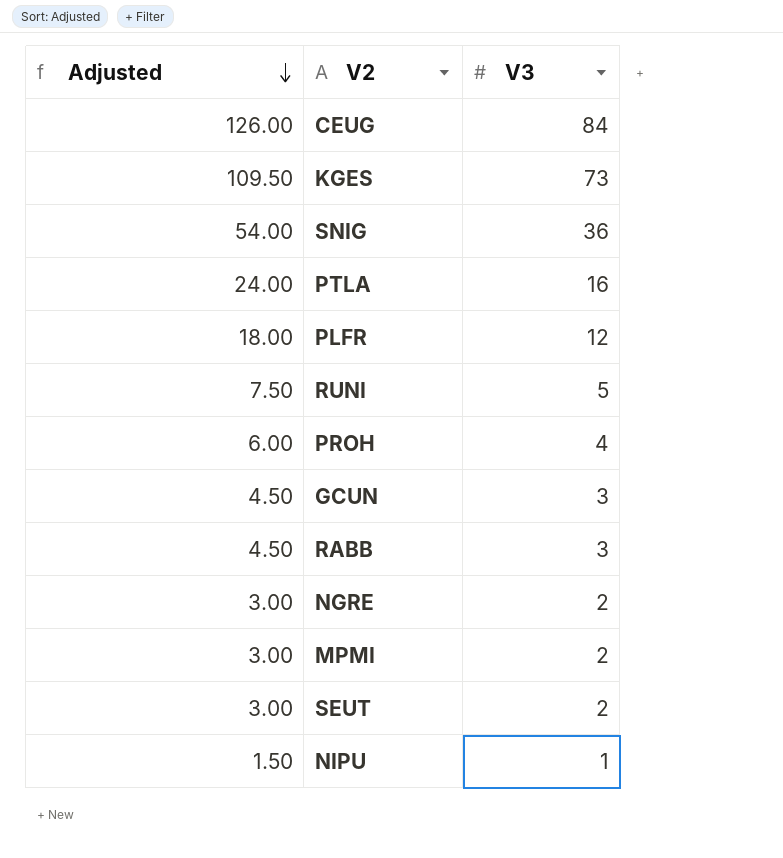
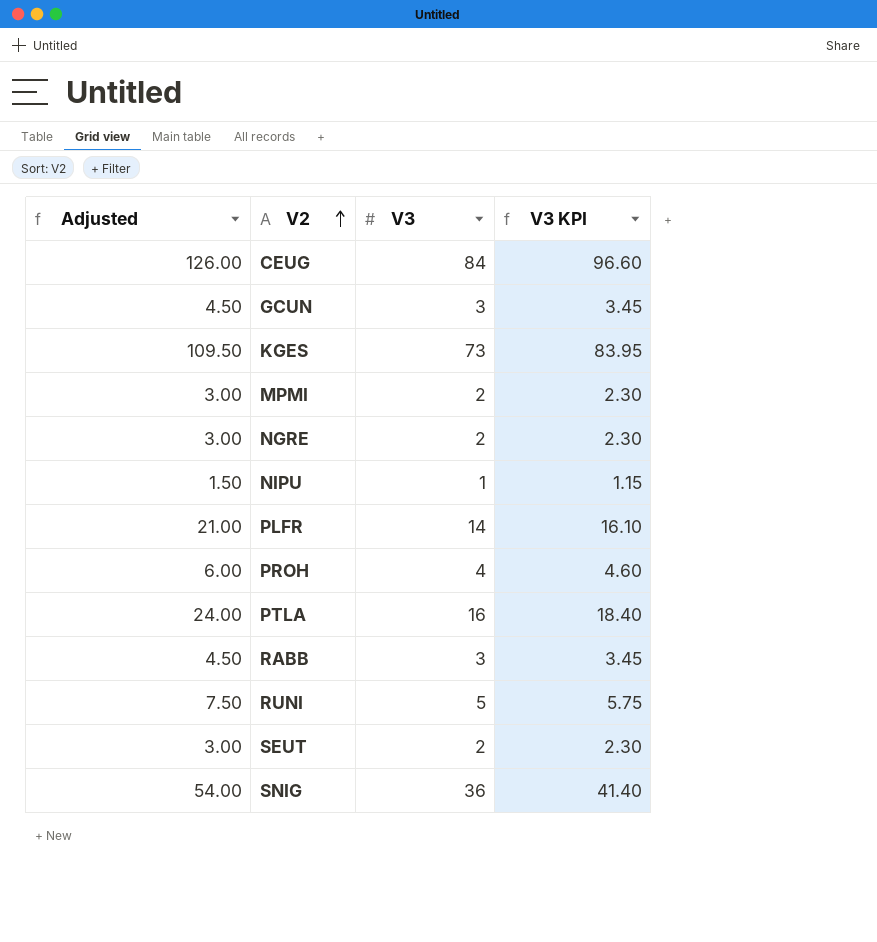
row order: Adjusted descending -> V2 ascending
column V3 KPI | formula: none -> [V3] * 1.15
PLFR | Adjusted: 18.00 -> 21.00
PLFR | V3: 12 -> 14

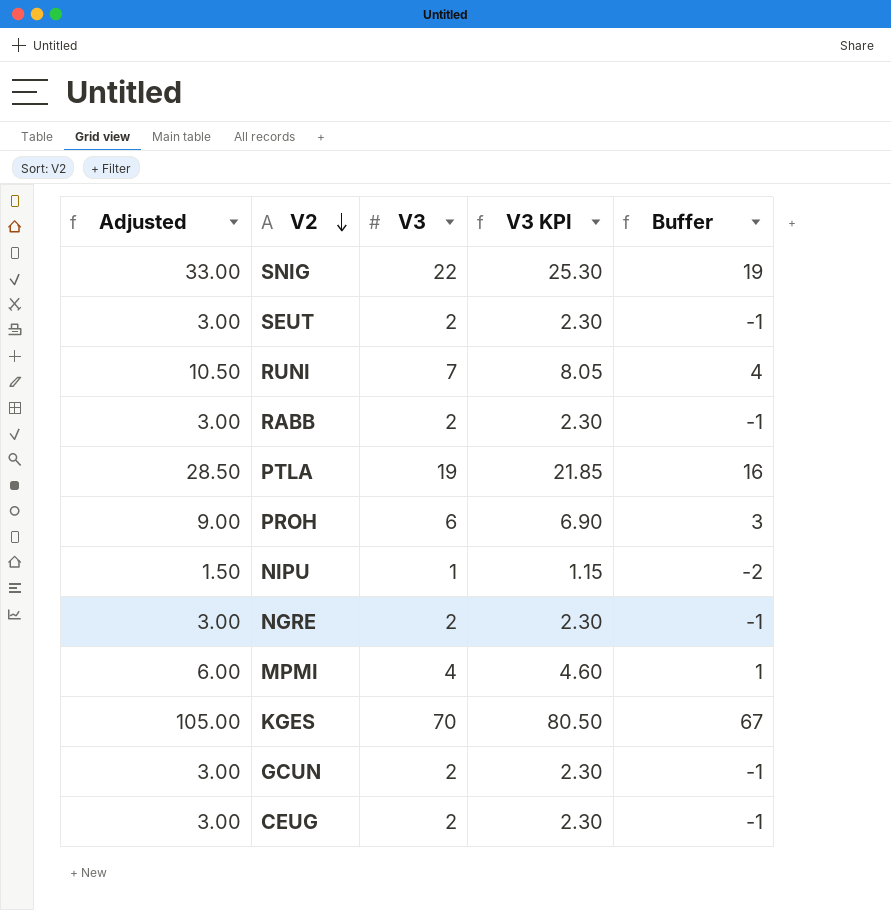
row order: V2 ascending -> V2 descending
column Buffer | formula: none -> [V3] - 3
row PLFR: 21.00 | 14 | 16.10 -> none
SNIG | Adjusted: 54.00 -> 33.00
SNIG | V3: 36 -> 22
SNIG | V3 KPI: 41.40 -> 25.30
RUNI | Adjusted: 7.50 -> 10.50
RUNI | V3: 5 -> 7
RUNI | V3 KPI: 5.75 -> 8.05
RABB | Adjusted: 4.50 -> 3.00
RABB | V3: 3 -> 2
RABB | V3 KPI: 3.45 -> 2.30
PTLA | Adjusted: 24.00 -> 28.50
PTLA | V3: 16 -> 19
PTLA | V3 KPI: 18.40 -> 21.85
PROH | Adjusted: 6.00 -> 9.00
PROH | V3: 4 -> 6
PROH | V3 KPI: 4.60 -> 6.90
MPMI | Adjusted: 3.00 -> 6.00
MPMI | V3: 2 -> 4
MPMI | V3 KPI: 2.30 -> 4.60
KGES | Adjusted: 109.50 -> 105.00
KGES | V3: 73 -> 70
KGES | V3 KPI: 83.95 -> 80.50
GCUN | Adjusted: 4.50 -> 3.00
GCUN | V3: 3 -> 2
GCUN | V3 KPI: 3.45 -> 2.30
CEUG | Adjusted: 126.00 -> 3.00
CEUG | V3: 84 -> 2
CEUG | V3 KPI: 96.60 -> 2.30

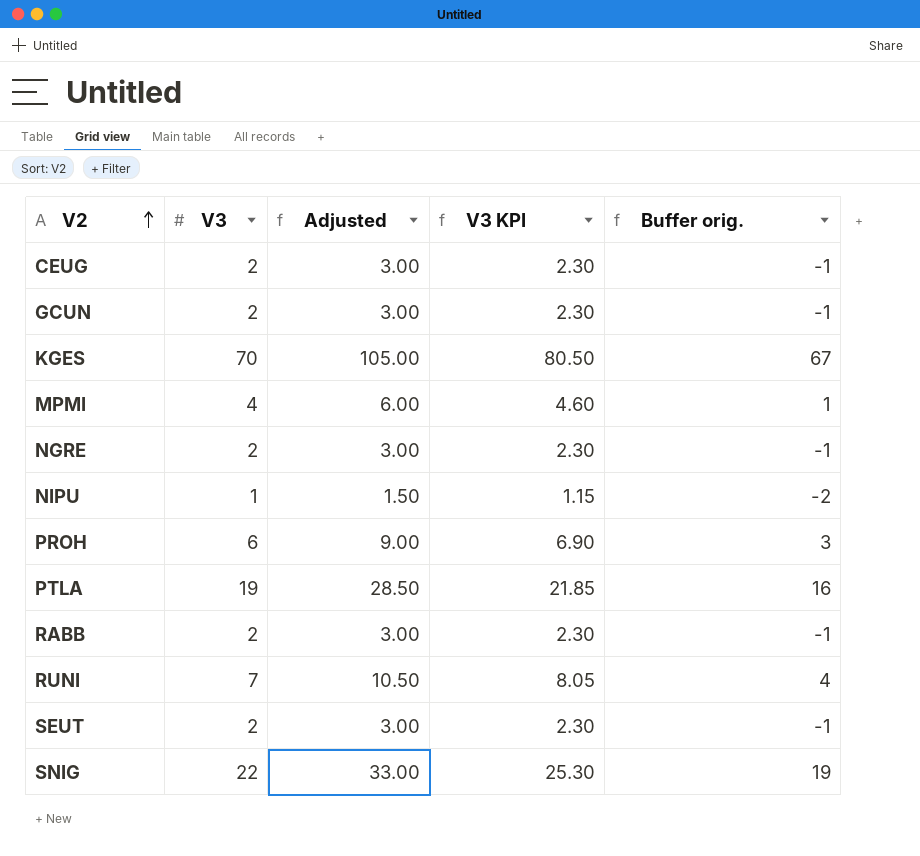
row order: V2 descending -> V2 ascending
column Adjusted | position: 1 -> 3
column name: Buffer -> Buffer orig.

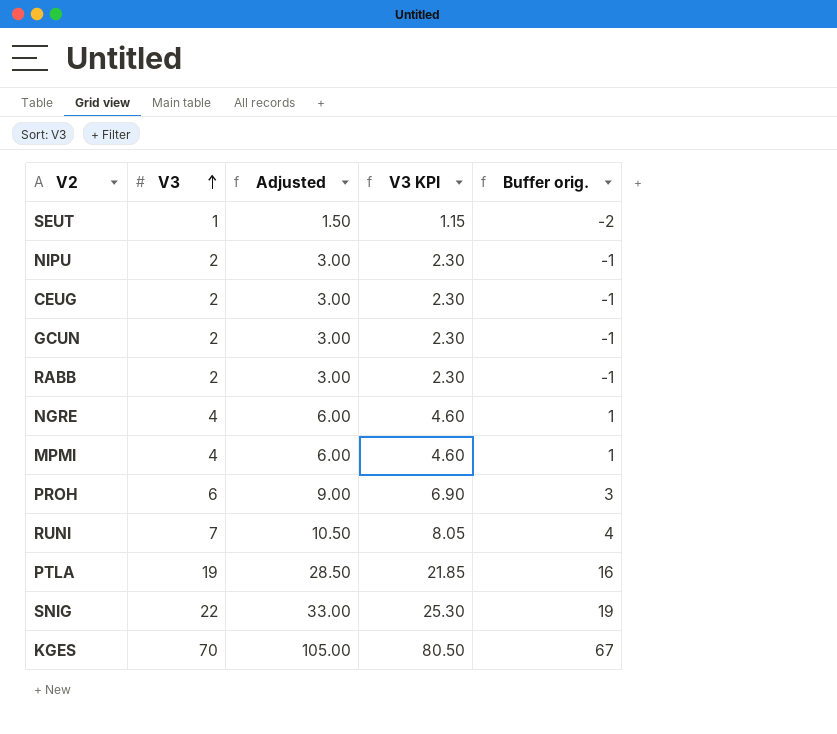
row order: V2 ascending -> V3 ascending
SEUT | V3: 2 -> 1
SEUT | Adjusted: 3.00 -> 1.50
SEUT | V3 KPI: 2.30 -> 1.15
SEUT | Buffer orig.: -1 -> -2
NIPU | V3: 1 -> 2
NIPU | Adjusted: 1.50 -> 3.00
NIPU | V3 KPI: 1.15 -> 2.30
NIPU | Buffer orig.: -2 -> -1
NGRE | V3: 2 -> 4
NGRE | Adjusted: 3.00 -> 6.00
NGRE | V3 KPI: 2.30 -> 4.60
NGRE | Buffer orig.: -1 -> 1

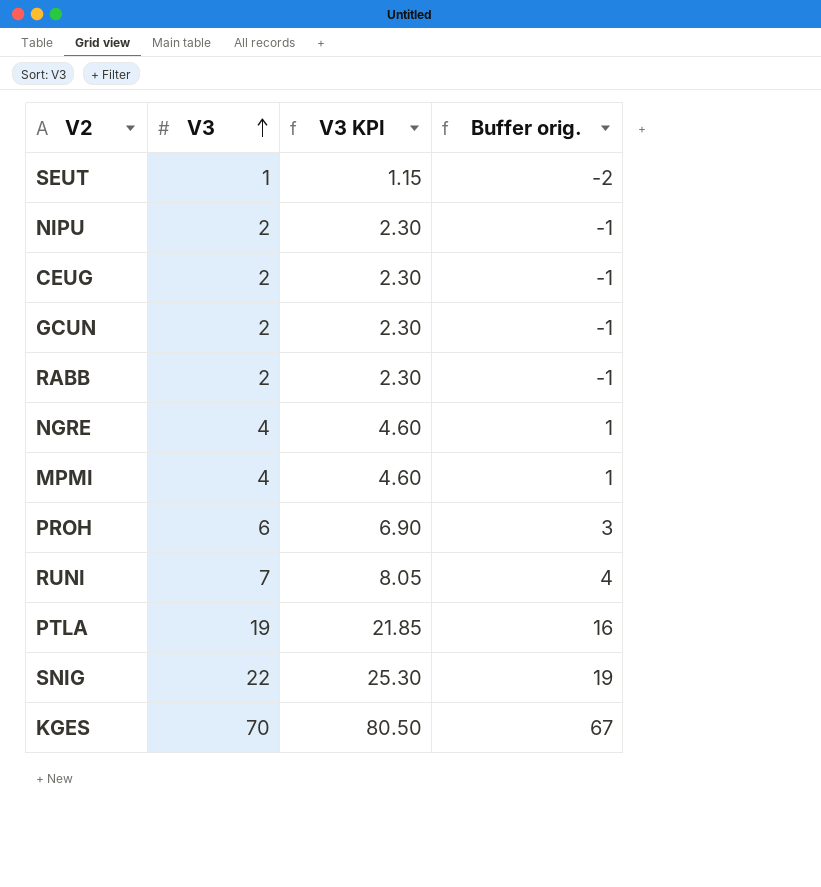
column Adjusted | formula: [V3] * 1.5 -> none

